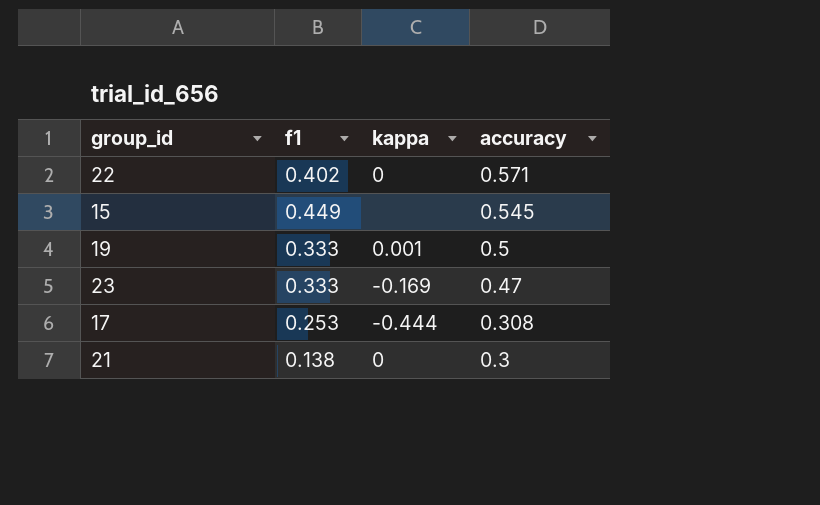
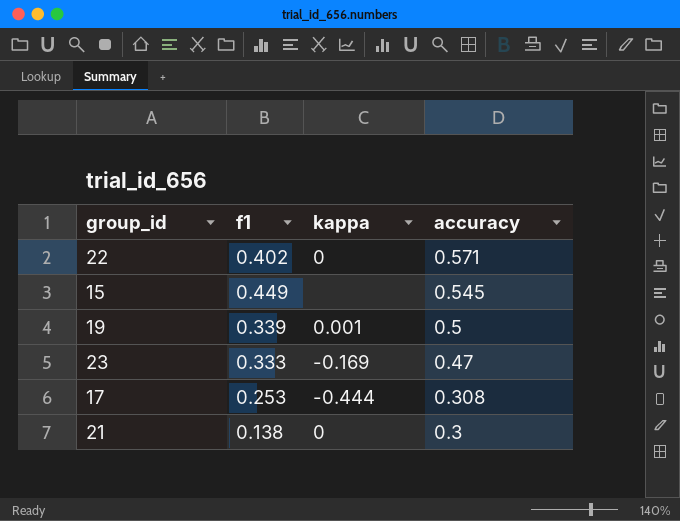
19 | f1: 0.333 -> 0.339

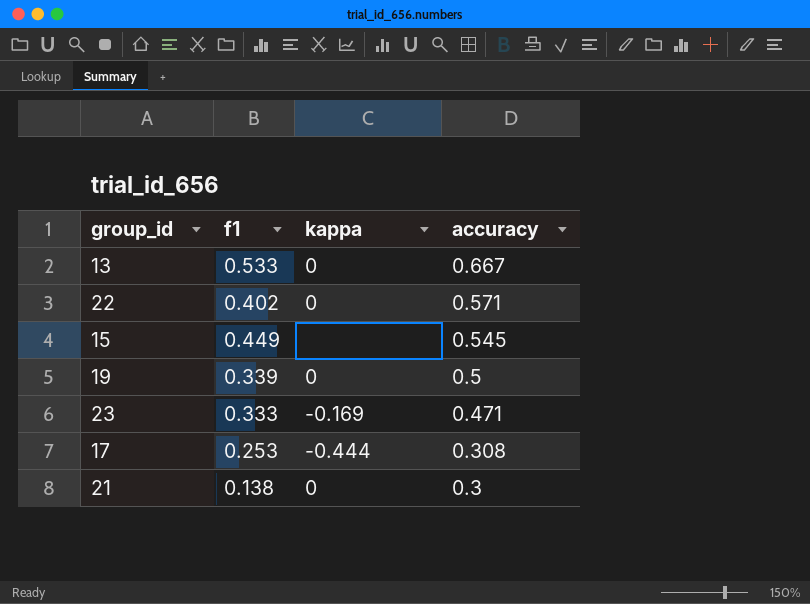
row 13: none -> 0.533 | 0 | 0.667
19 | kappa: 0.001 -> 0
23 | accuracy: 0.47 -> 0.471

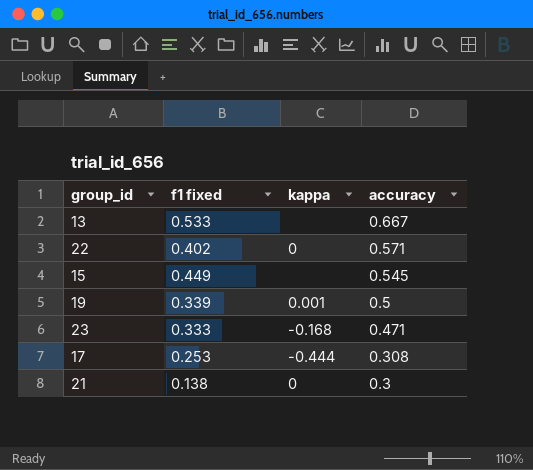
column name: f1 -> f1 fixed
13 | kappa: 0 -> none
19 | kappa: 0 -> 0.001
23 | kappa: -0.169 -> -0.168

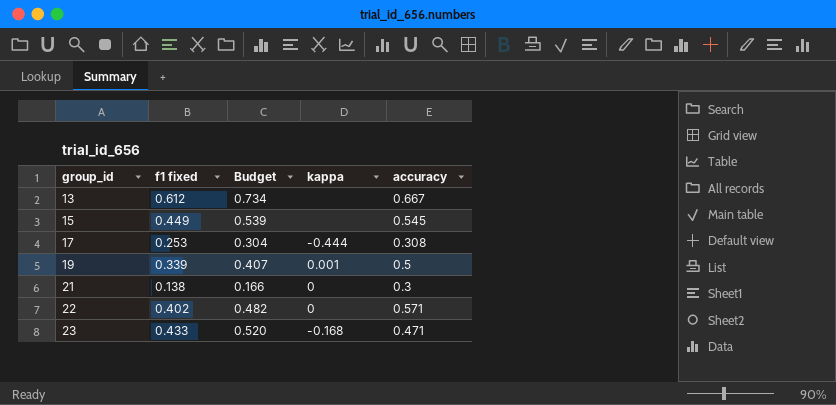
row order: accuracy descending -> group_id ascending
column Budget | formula: none -> [f1 fixed] * 1.2
13 | f1 fixed: 0.533 -> 0.612
23 | f1 fixed: 0.333 -> 0.433

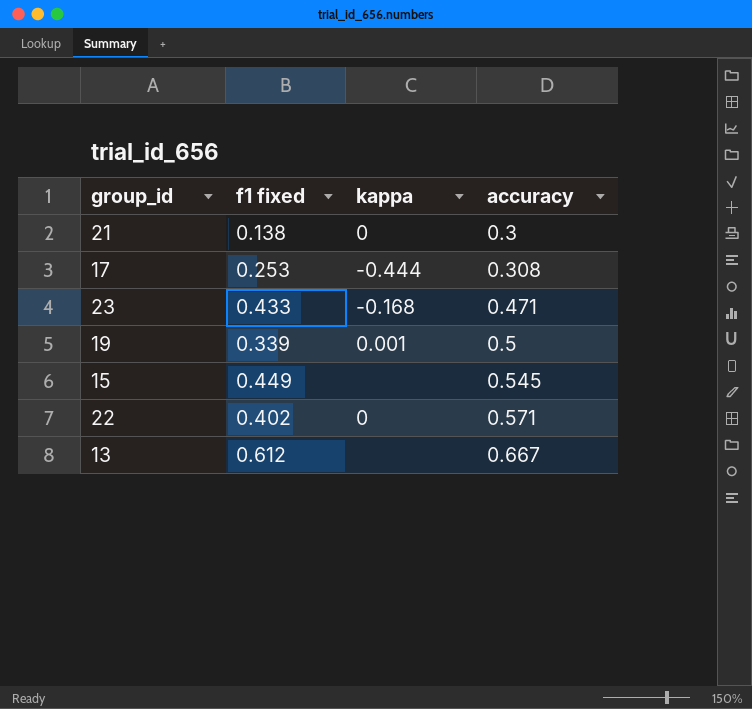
row order: group_id ascending -> accuracy ascending
column Budget | formula: [f1 fixed] * 1.2 -> none

